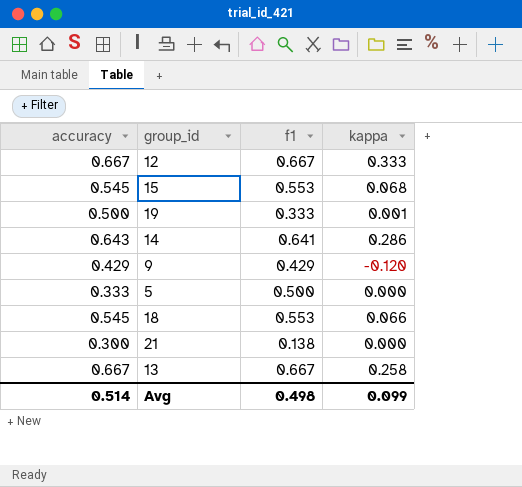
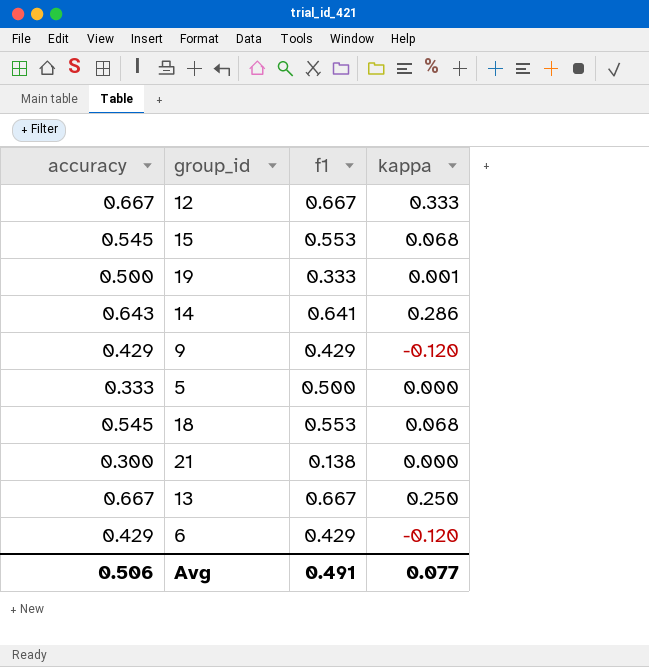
18 | kappa: 0.066 -> 0.068
13 | kappa: 0.258 -> 0.250
row 6: none -> 0.429 | 0.429 | -0.120
Avg | accuracy: 0.514 -> 0.506
Avg | f1: 0.498 -> 0.491
Avg | kappa: 0.099 -> 0.077

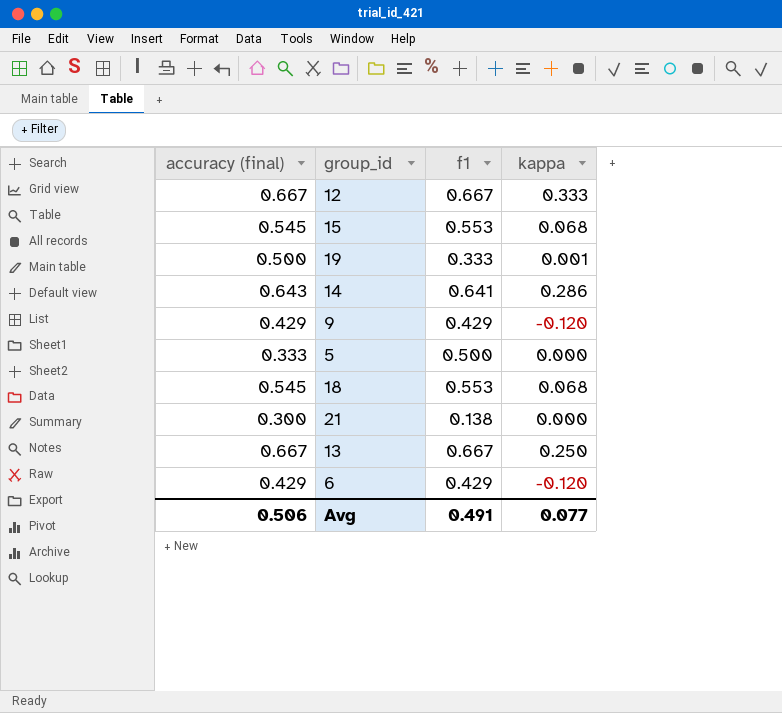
column name: accuracy -> accuracy (final)

